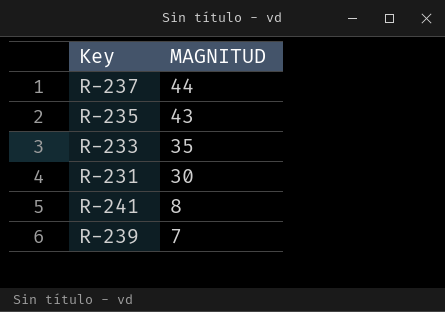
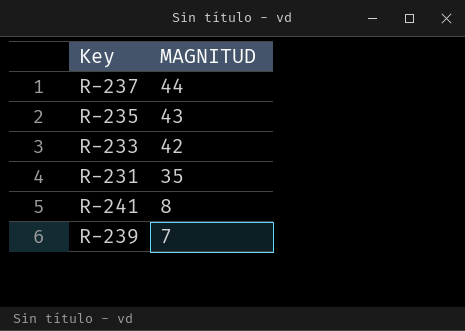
R-233 | MAGNITUD: 35 -> 42
R-231 | MAGNITUD: 30 -> 35

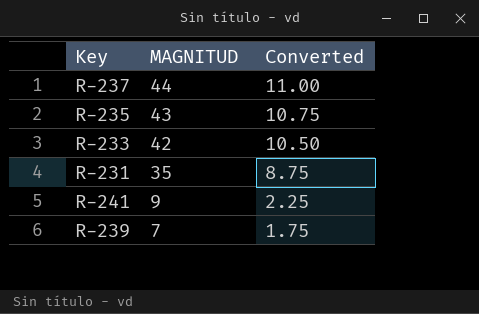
column Converted | formula: none -> [MAGNITUD] * 0.25
R-241 | MAGNITUD: 8 -> 9

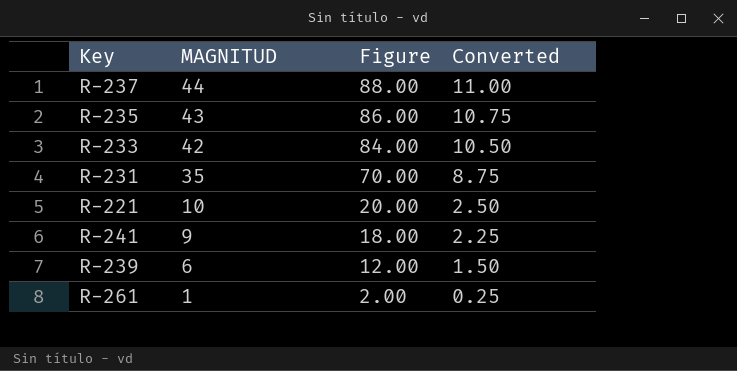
column Figure | formula: none -> [MAGNITUD] * 2
row R-221: none -> 10 | 20.00 | 2.50
R-239 | MAGNITUD: 7 -> 6
R-239 | Converted: 1.75 -> 1.50
row R-261: none -> 1 | 2.00 | 0.25

